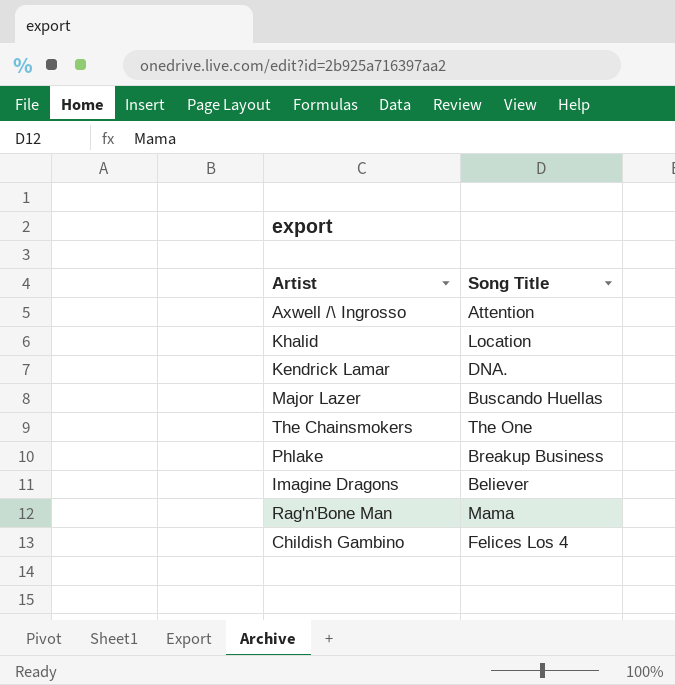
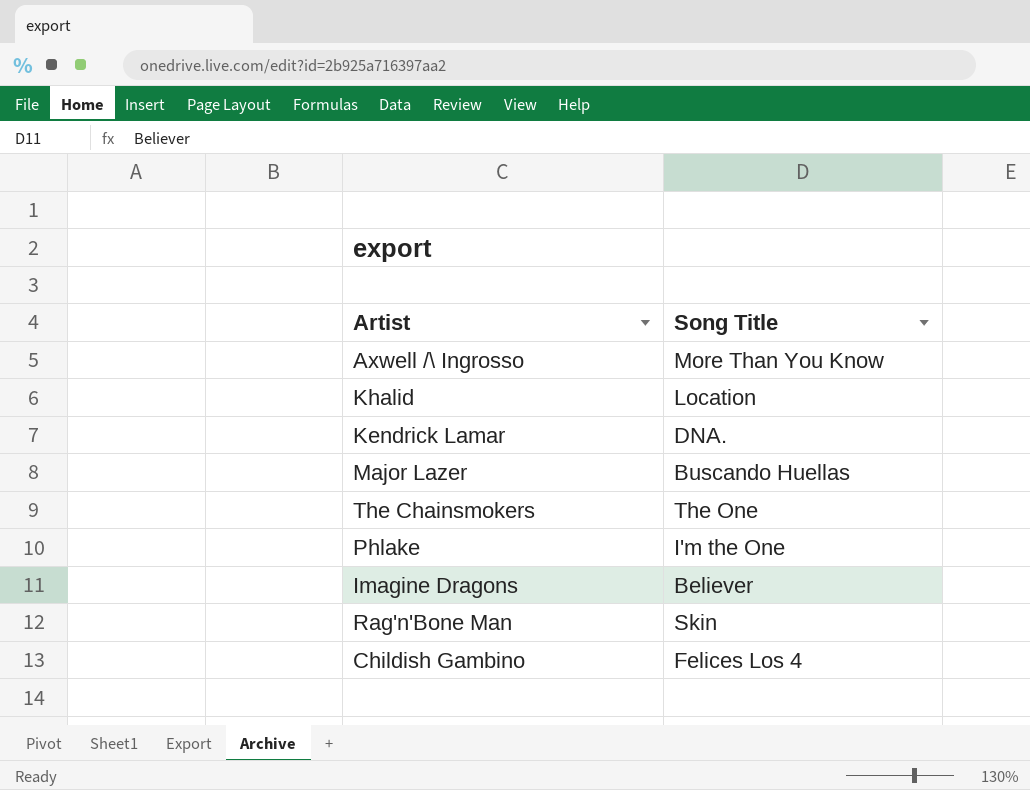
Axwell /\ Ingrosso | Song Title: Attention -> More Than You Know
Phlake | Song Title: Breakup Business -> I'm the One
Rag'n'Bone Man | Song Title: Mama -> Skin

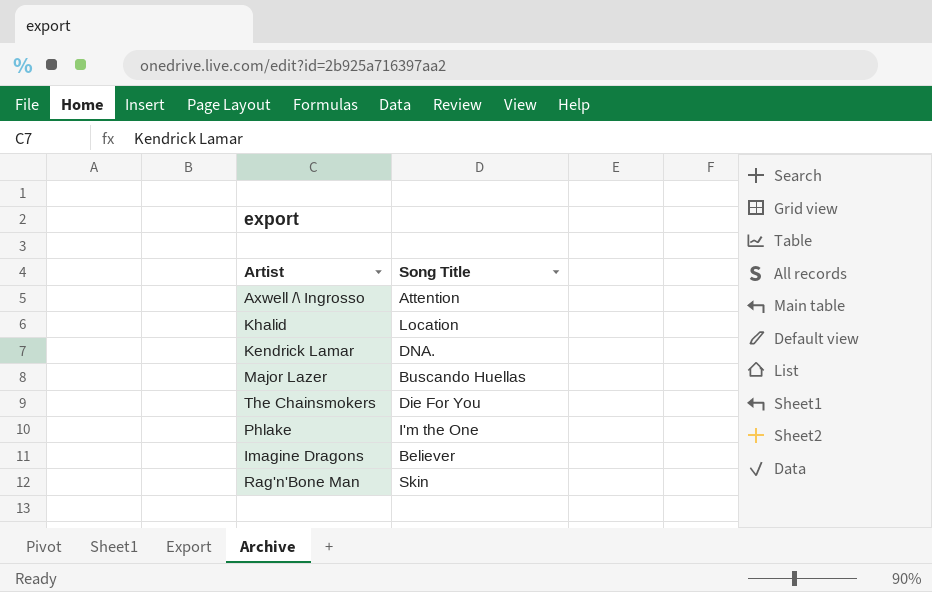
row Childish Gambino: Felices Los 4 -> none
Axwell /\ Ingrosso | Song Title: More Than You Know -> Attention
The Chainsmokers | Song Title: The One -> Die For You

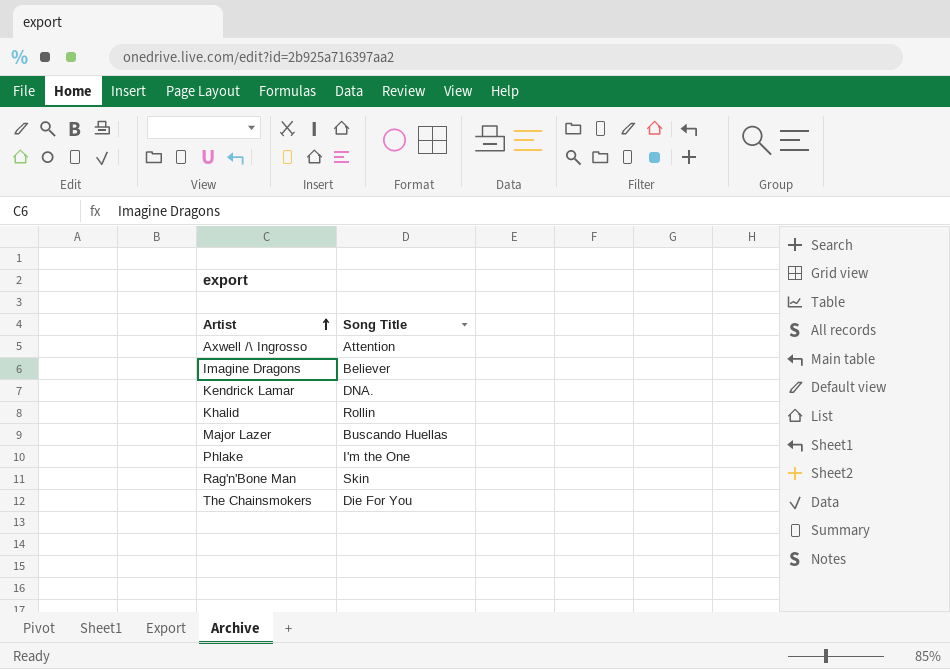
row order: none -> Artist ascending
Khalid | Song Title: Location -> Rollin

